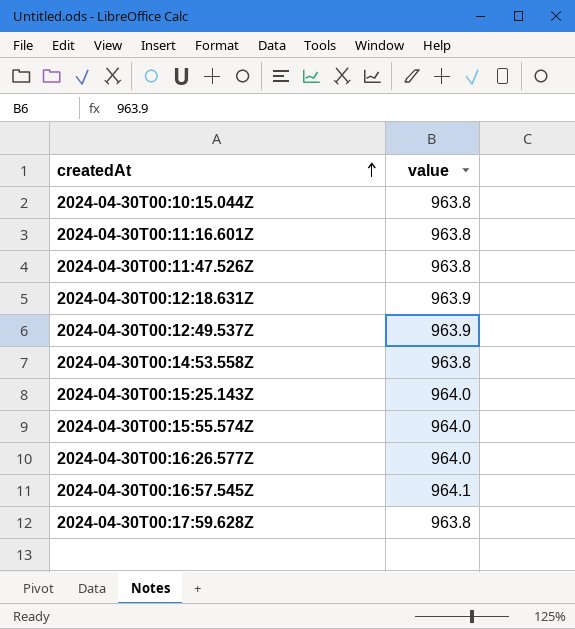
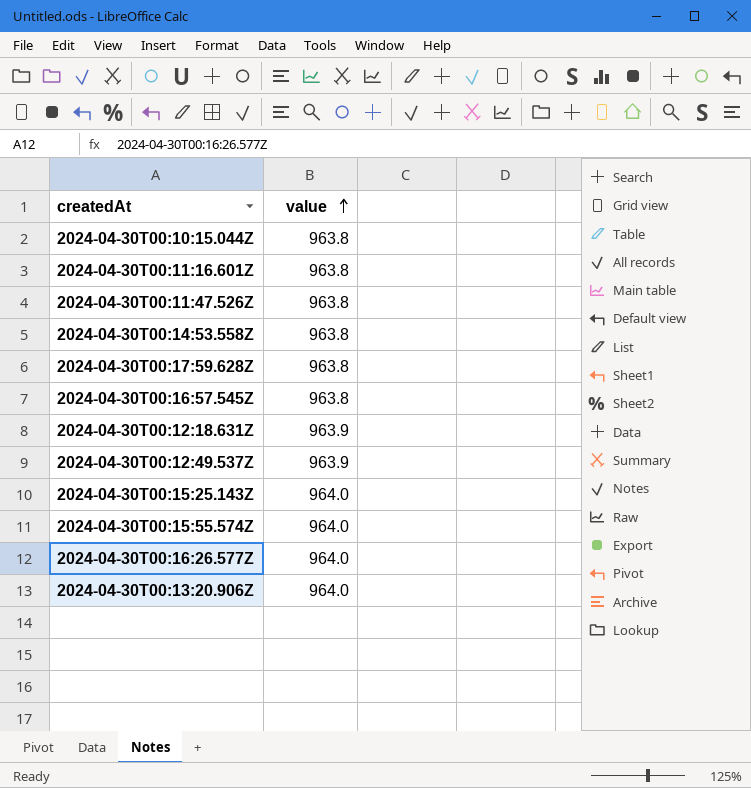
row order: createdAt ascending -> value ascending
2024-04-30T00:16:57.545Z | value: 964.1 -> 963.8
row 2024-04-30T00:13:20.906Z: none -> 964.0

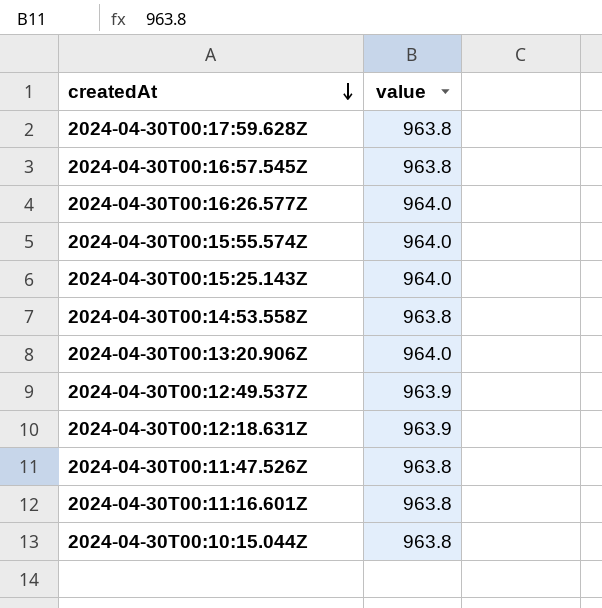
row order: value ascending -> createdAt descending

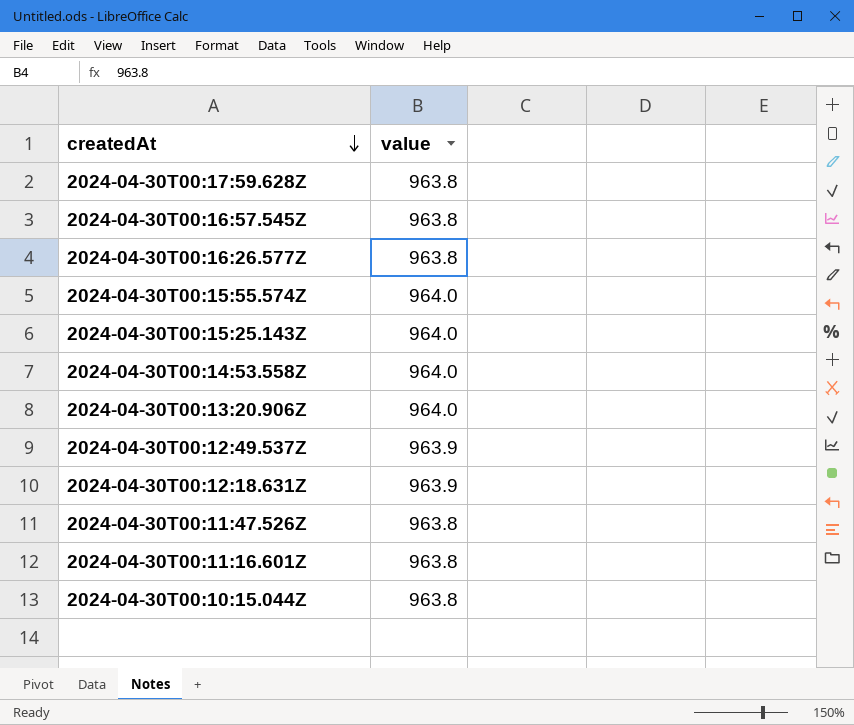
2024-04-30T00:16:26.577Z | value: 964.0 -> 963.8
2024-04-30T00:14:53.558Z | value: 963.8 -> 964.0

